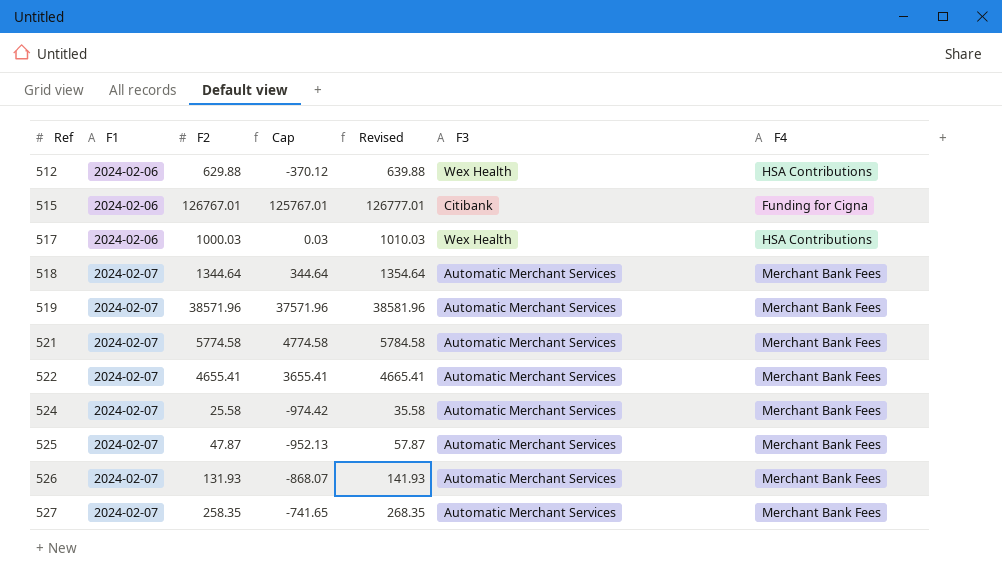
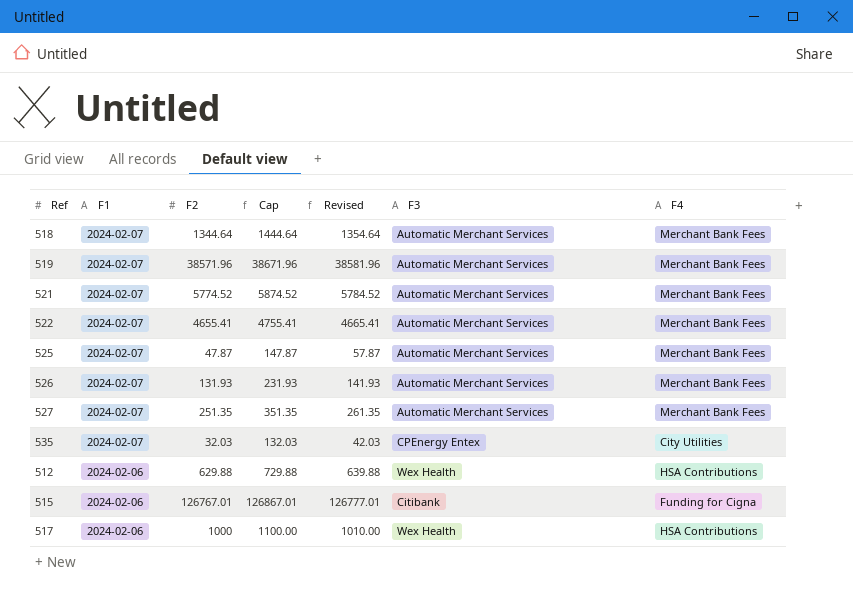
row order: Ref ascending -> F1 descending
column Cap | formula: [F2] - 1000 -> [F2] + 100
row 524: 2024-02-07 | 25.58 | -974.42 | 35.58 | Automatic Merchant Services | Merchant Bank Fees -> none
521 | F2: 5774.58 -> 5774.52
521 | Revised: 5784.58 -> 5784.52
527 | F2: 258.35 -> 251.35
527 | Revised: 268.35 -> 261.35
row 535: none -> 2024-02-07 | 32.03 | 132.03 | 42.03 | CPEnergy Entex | City Utilities
517 | F2: 1000.03 -> 1000
517 | Revised: 1010.03 -> 1010.00

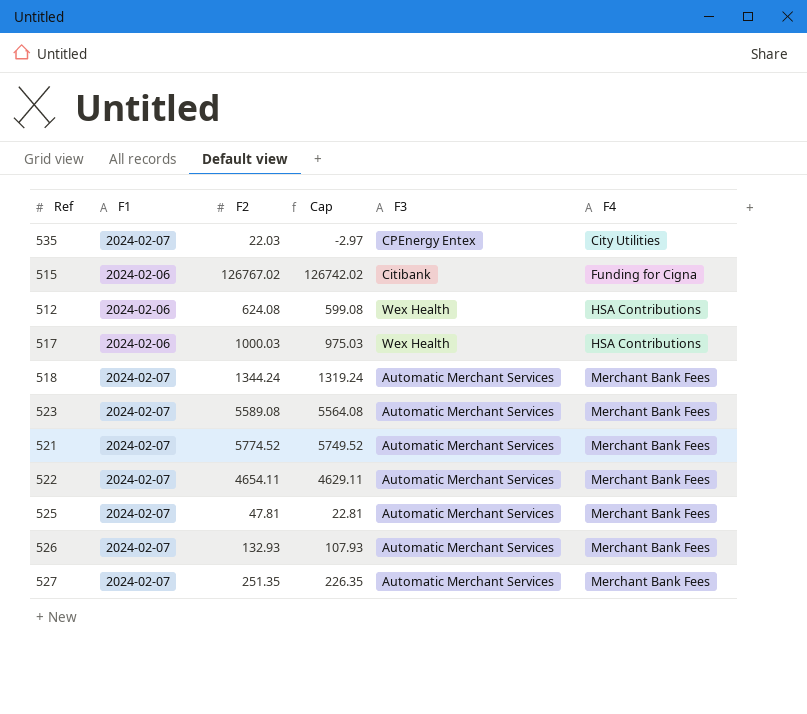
row order: F1 descending -> F4 ascending
column Revised | formula: [F2] + 10 -> none
column Cap | formula: [F2] + 100 -> [F2] - 25
row 519: 2024-02-07 | 38571.96 | 38671.96 | 38581.96 | Automatic Merchant Services | Merchant Bank Fees -> none
535 | F2: 32.03 -> 22.03
515 | F2: 126767.01 -> 126767.02
512 | F2: 629.88 -> 624.08
517 | F2: 1000 -> 1000.03
518 | F2: 1344.64 -> 1344.24
row 523: none -> 2024-02-07 | 5589.08 | 5564.08 | Automatic Merchant Services | Merchant Bank Fees
522 | F2: 4655.41 -> 4654.11
525 | F2: 47.87 -> 47.81
526 | F2: 131.93 -> 132.93

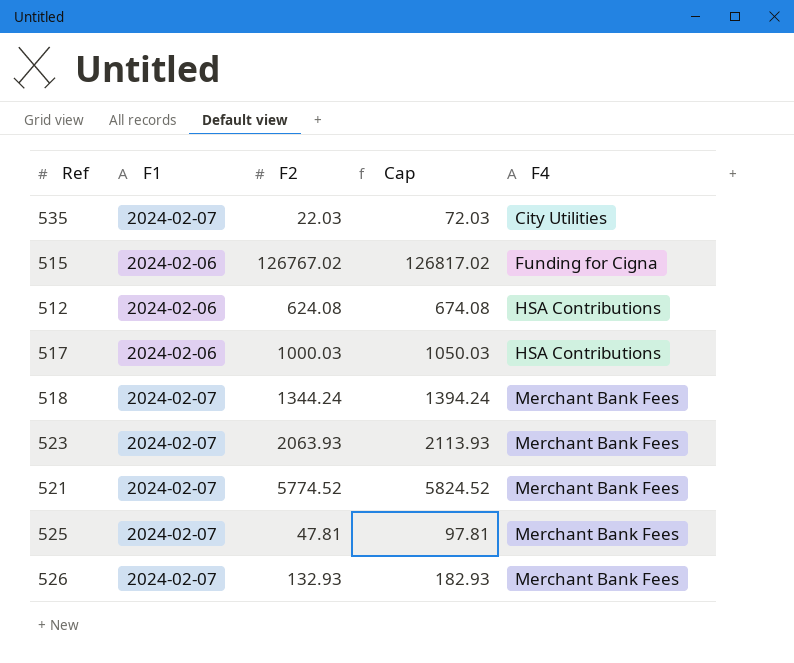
column F3 | position: 5 -> none
column Cap | formula: [F2] - 25 -> [F2] + 50
row 522: 2024-02-07 | 4654.11 | 4629.11 | Automatic Merchant Services | Merchant Bank Fees -> none
row 527: 2024-02-07 | 251.35 | 226.35 | Automatic Merchant Services | Merchant Bank Fees -> none
523 | F2: 5589.08 -> 2063.93

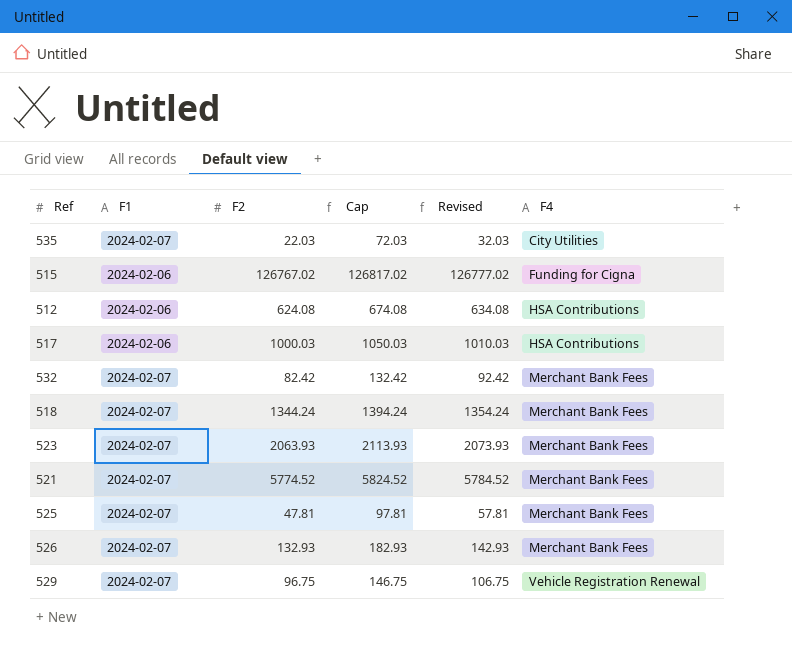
column Revised | formula: none -> [F2] + 10
row 532: none -> 2024-02-07 | 82.42 | 132.42 | 92.42 | Merchant Bank Fees
row 529: none -> 2024-02-07 | 96.75 | 146.75 | 106.75 | Vehicle Registration Renewal

